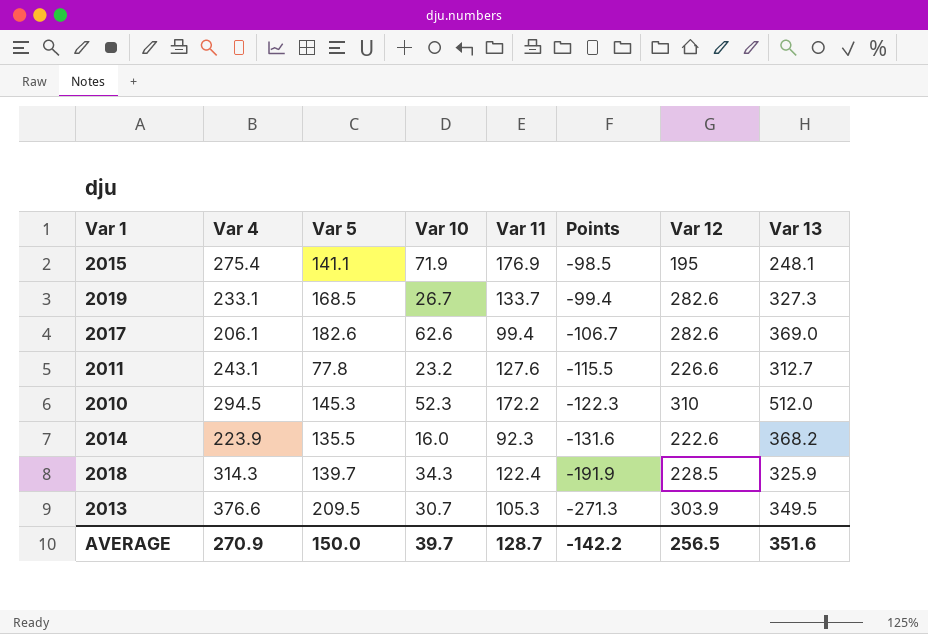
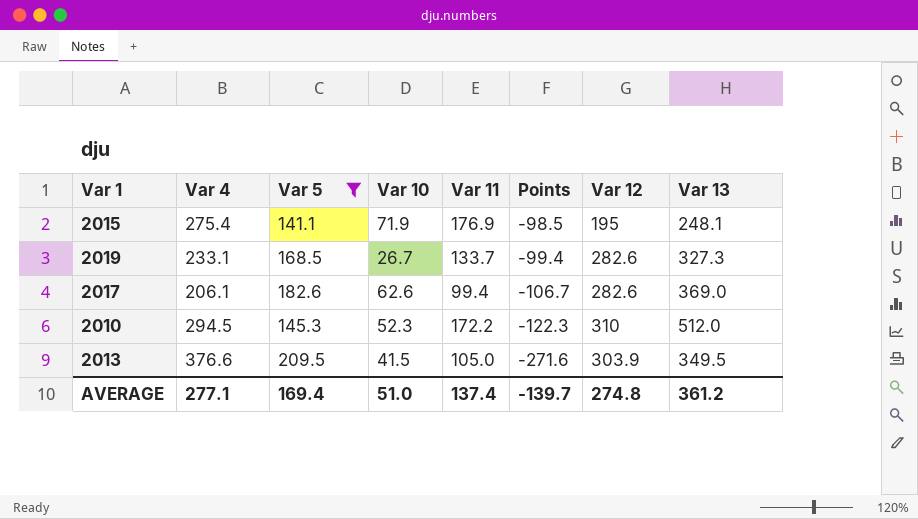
filter: none -> Var 5 >= 141.1
2013 | Var 10: 30.7 -> 41.5
2013 | Var 11: 105.3 -> 105.0
2013 | Points: -271.3 -> -271.6
AVERAGE | Var 4: 270.9 -> 277.1
AVERAGE | Var 5: 150.0 -> 169.4
AVERAGE | Var 10: 39.7 -> 51.0
AVERAGE | Var 11: 128.7 -> 137.4
AVERAGE | Points: -142.2 -> -139.7
AVERAGE | Var 12: 256.5 -> 274.8
AVERAGE | Var 13: 351.6 -> 361.2

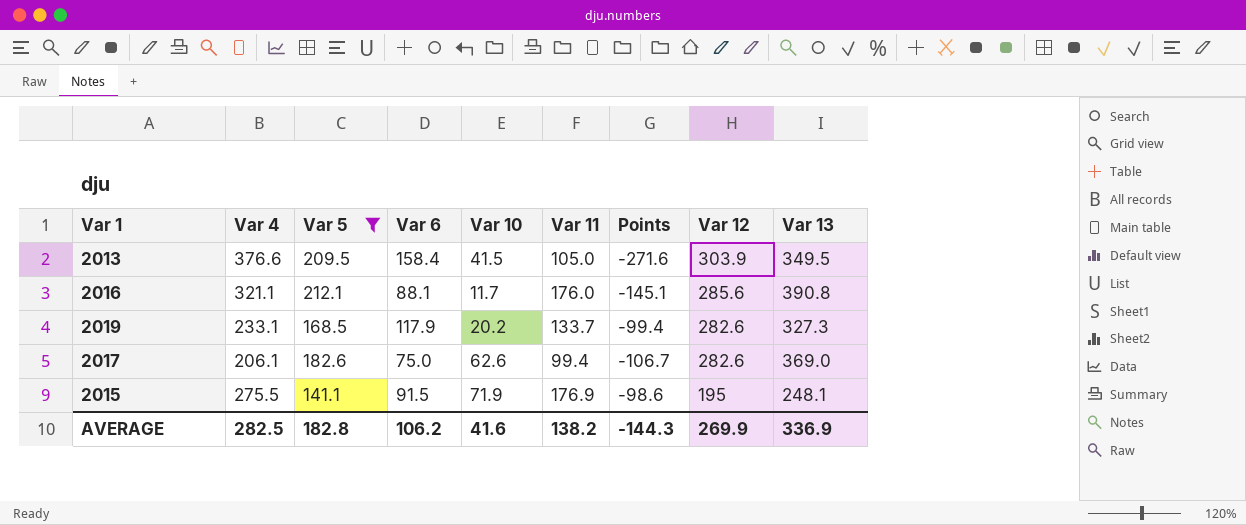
row order: Points descending -> Var 12 descending
column Var 6 | position: none -> 4
row 2010: 294.5 | 145.3 | 52.3 | 172.2 | -122.3 | 310 | 512.0 -> none
row 2016: none -> 321.1 | 212.1 | 88.1 | 11.7 | 176.0 | -145.1 | 285.6 | 390.8
2019 | Var 10: 26.7 -> 20.2
2015 | Var 4: 275.4 -> 275.5
2015 | Points: -98.5 -> -98.6
AVERAGE | Var 4: 277.1 -> 282.5
AVERAGE | Var 5: 169.4 -> 182.8
AVERAGE | Var 10: 51.0 -> 41.6
AVERAGE | Var 11: 137.4 -> 138.2
AVERAGE | Points: -139.7 -> -144.3
AVERAGE | Var 12: 274.8 -> 269.9
AVERAGE | Var 13: 361.2 -> 336.9

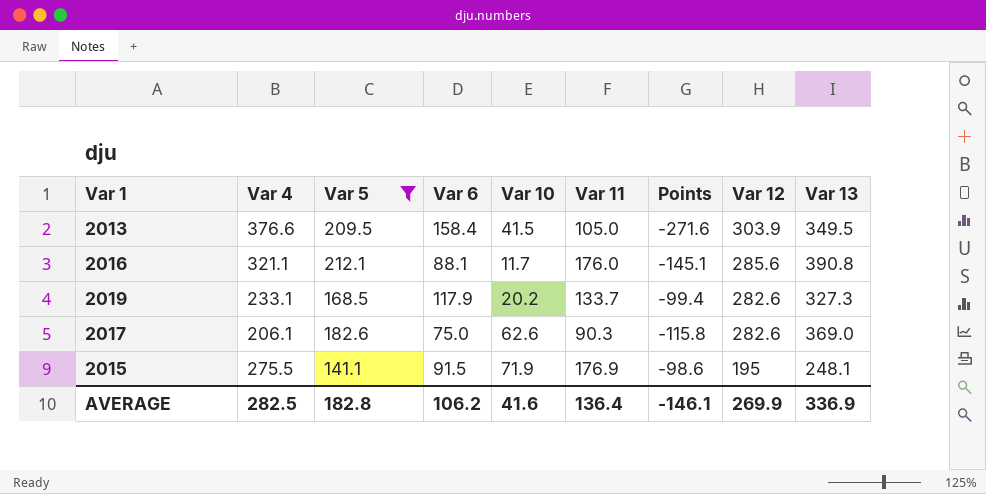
2017 | Var 11: 99.4 -> 90.3
2017 | Points: -106.7 -> -115.8
AVERAGE | Var 11: 138.2 -> 136.4
AVERAGE | Points: -144.3 -> -146.1

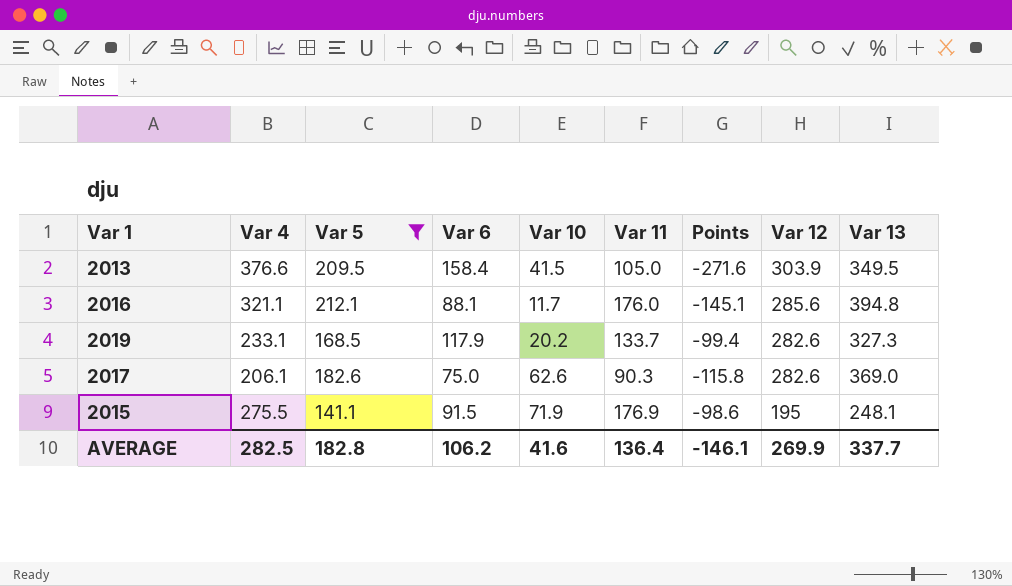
2016 | Var 13: 390.8 -> 394.8
AVERAGE | Var 13: 336.9 -> 337.7

